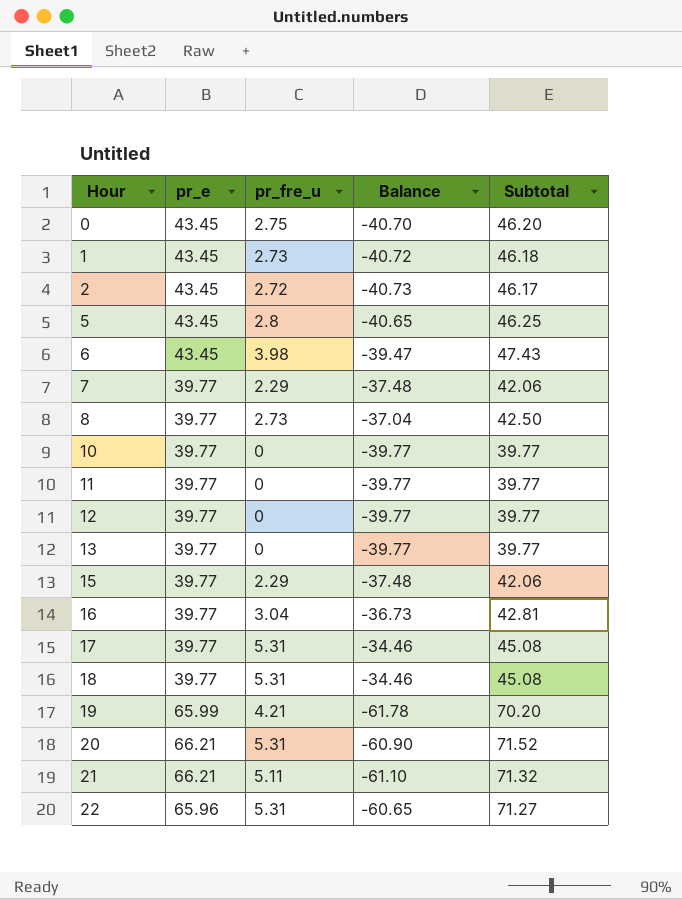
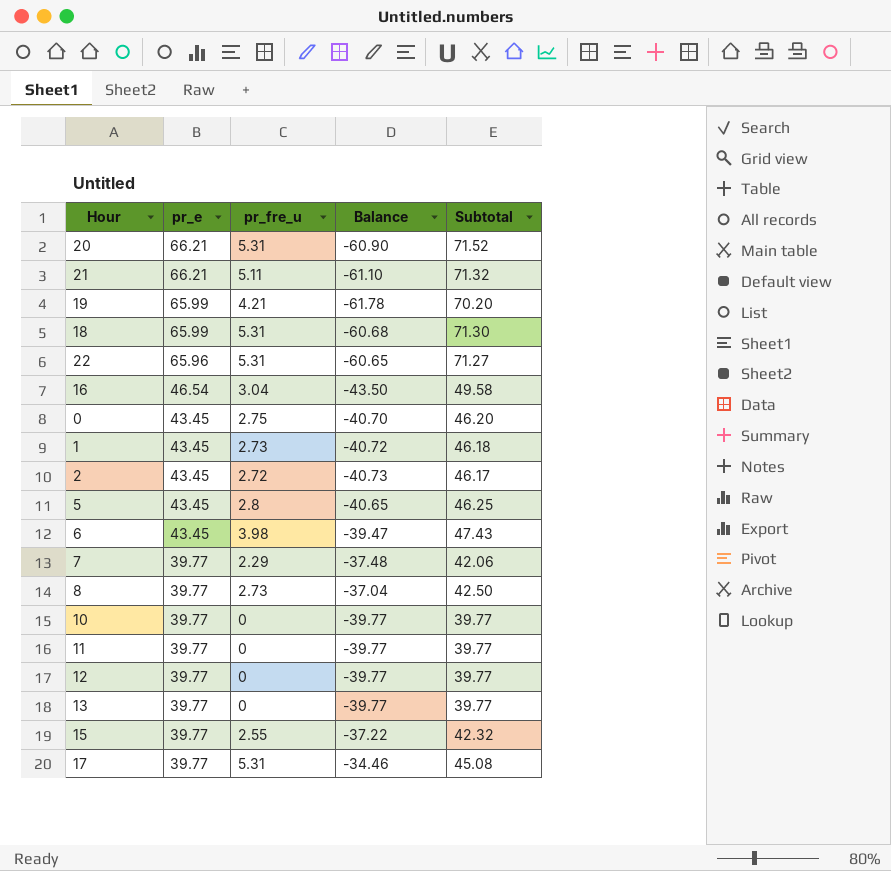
row order: Hour ascending -> pr_e descending
18 | pr_e: 39.77 -> 65.99
18 | Balance: -34.46 -> -60.68
18 | Subtotal: 45.08 -> 71.30
16 | pr_e: 39.77 -> 46.54
16 | Balance: -36.73 -> -43.50
16 | Subtotal: 42.81 -> 49.58
15 | pr_fre_u: 2.29 -> 2.55
15 | Balance: -37.48 -> -37.22
15 | Subtotal: 42.06 -> 42.32

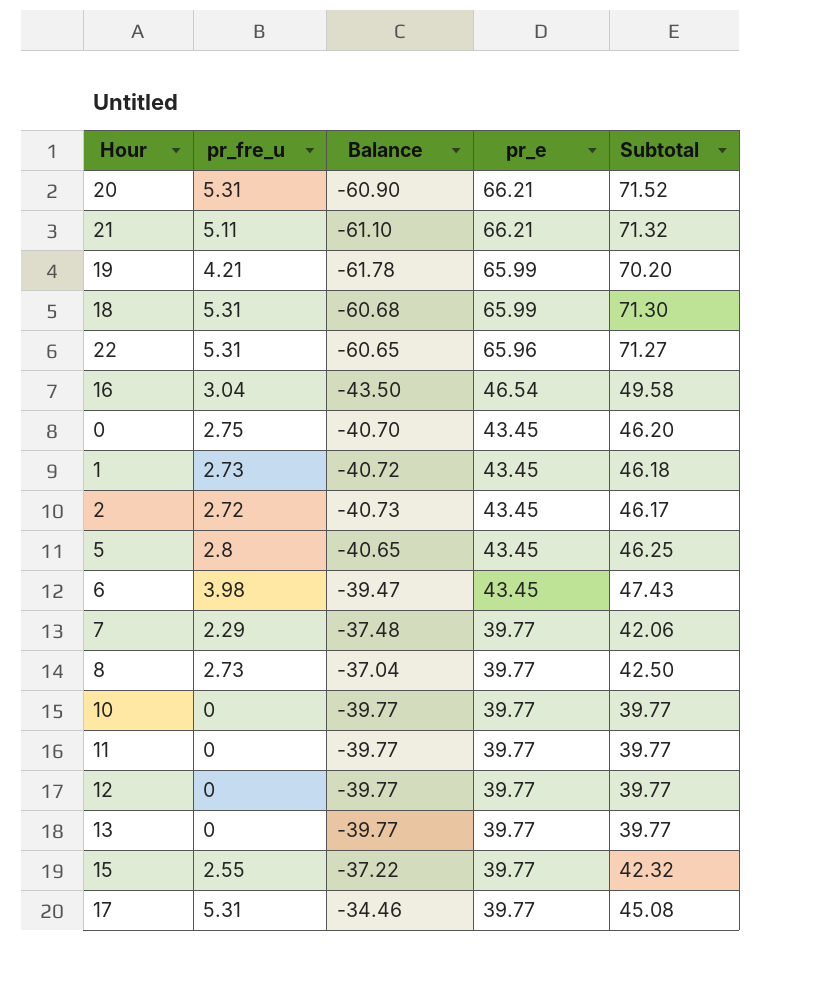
column pr_e | position: 2 -> 4

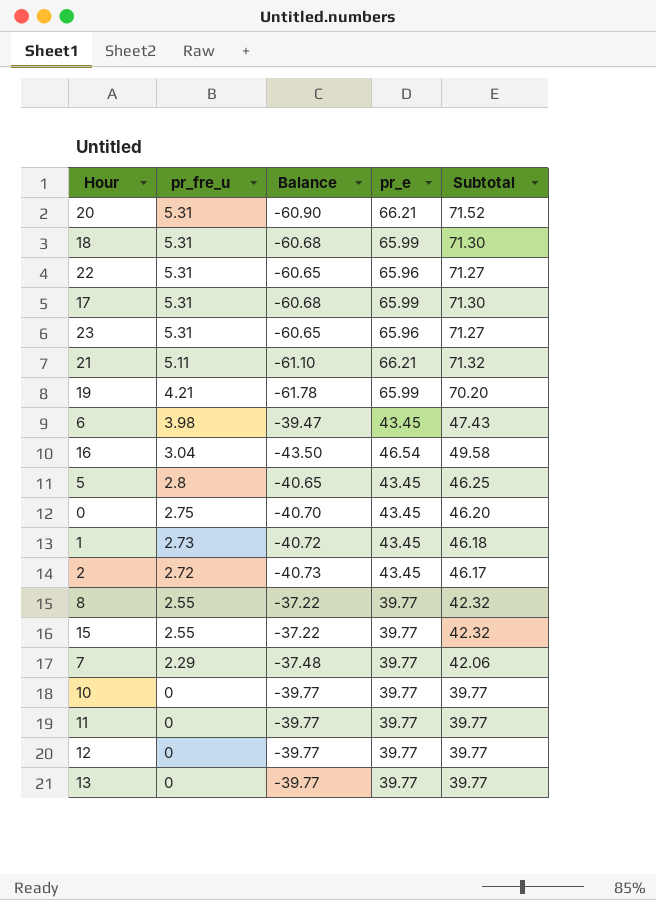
row order: pr_e descending -> pr_fre_u descending
17 | Balance: -34.46 -> -60.68
17 | pr_e: 39.77 -> 65.99
17 | Subtotal: 45.08 -> 71.30
row 23: none -> 5.31 | -60.65 | 65.96 | 71.27
8 | pr_fre_u: 2.73 -> 2.55
8 | Balance: -37.04 -> -37.22
8 | Subtotal: 42.50 -> 42.32

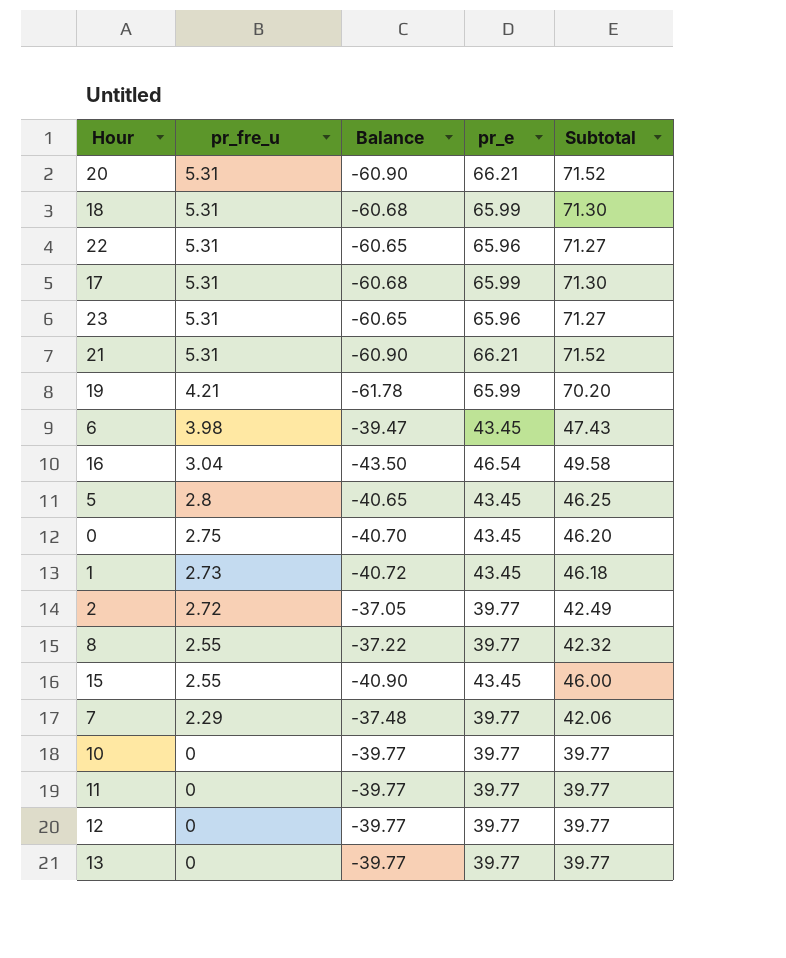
21 | pr_fre_u: 5.11 -> 5.31
21 | Balance: -61.10 -> -60.90
21 | Subtotal: 71.32 -> 71.52
2 | Balance: -40.73 -> -37.05
2 | pr_e: 43.45 -> 39.77
2 | Subtotal: 46.17 -> 42.49
15 | Balance: -37.22 -> -40.90
15 | pr_e: 39.77 -> 43.45
15 | Subtotal: 42.32 -> 46.00

